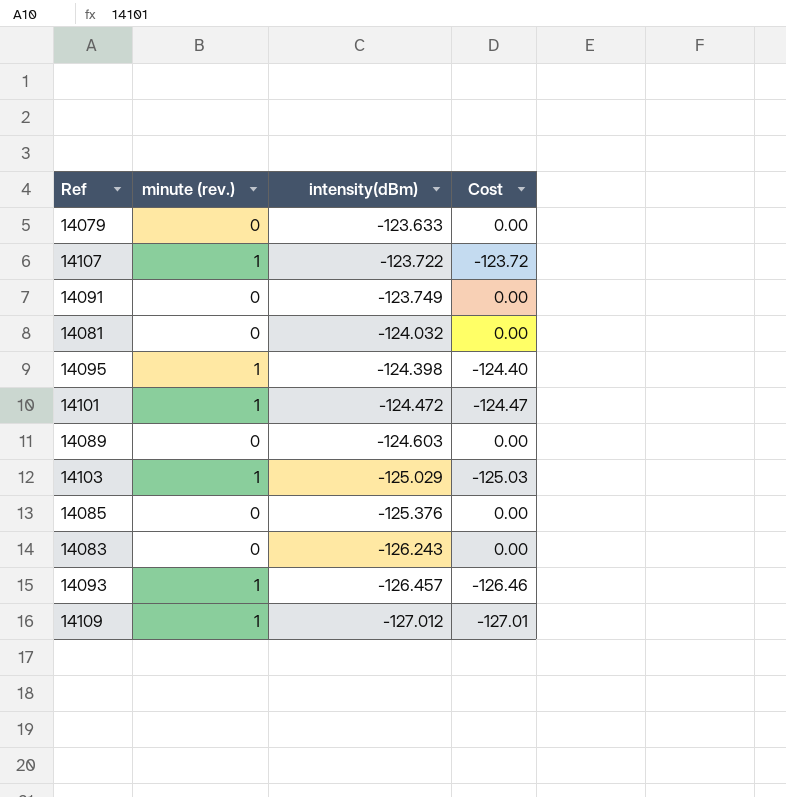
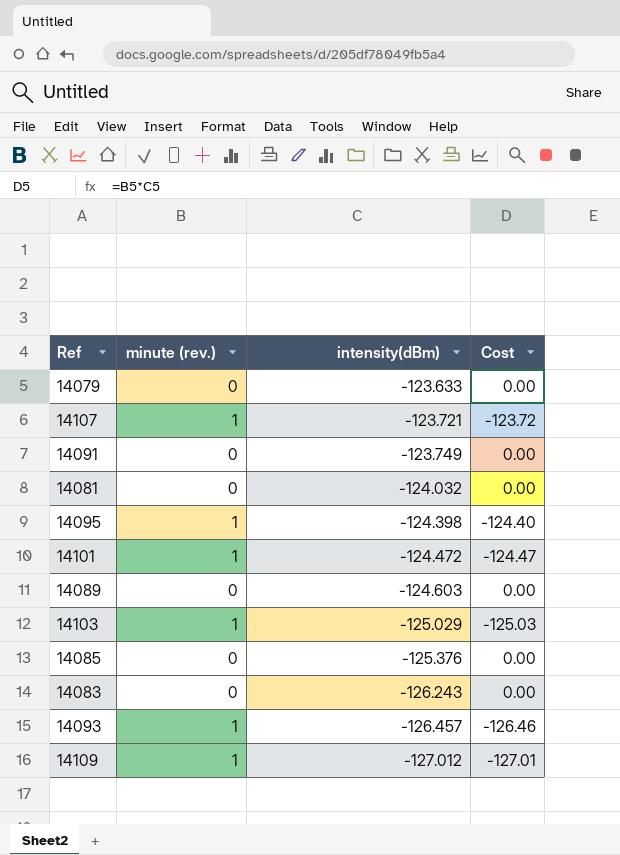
14107 | intensity(dBm): -123.722 -> -123.721

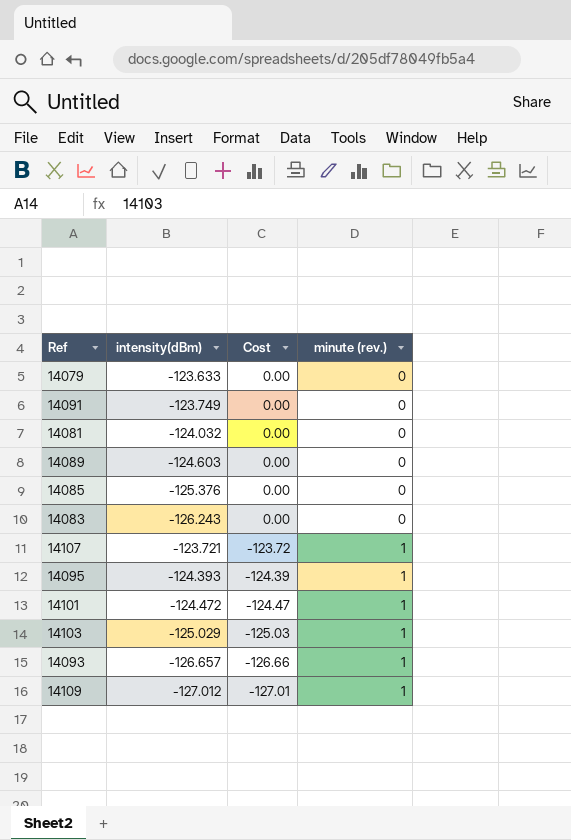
row order: intensity(dBm) descending -> Cost descending
column minute (rev.) | position: 2 -> 4
14095 | intensity(dBm): -124.398 -> -124.393
14095 | Cost: -124.40 -> -124.39
14093 | intensity(dBm): -126.457 -> -126.657
14093 | Cost: -126.46 -> -126.66

